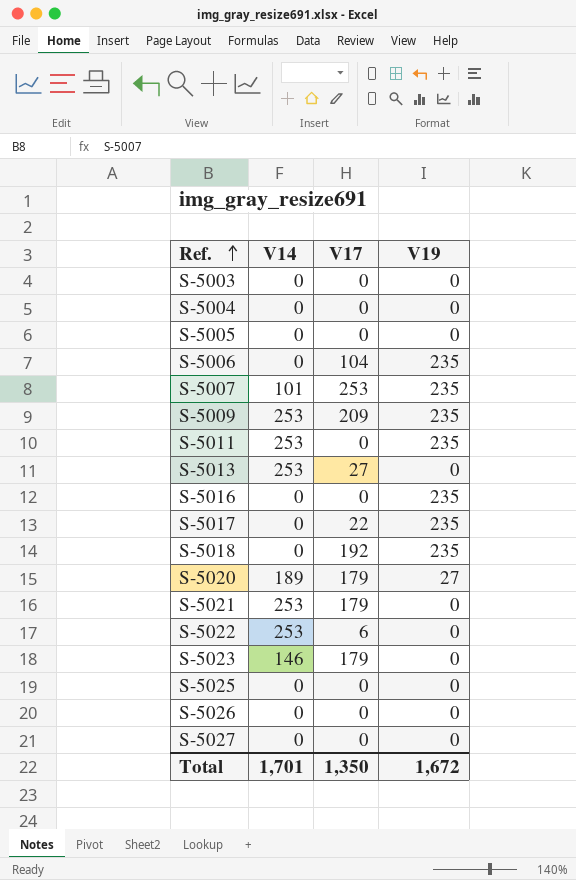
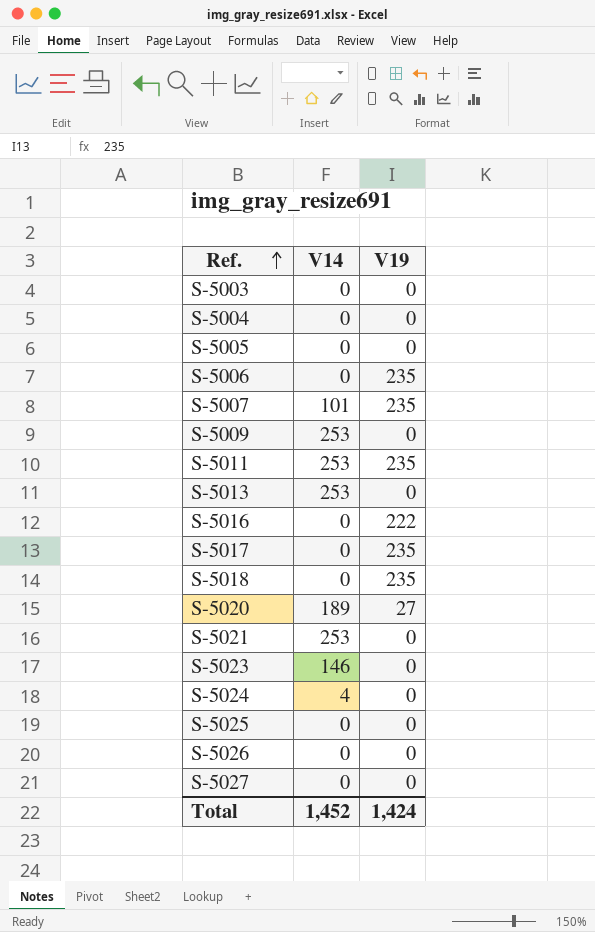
column V17 | position: 3 -> none
row S-5022: 253 | 6 | 0 -> none
S-5009 | V19: 235 -> 0
S-5016 | V19: 235 -> 222
row S-5024: none -> 4 | 0
Total | V14: 1,701 -> 1,452
Total | V19: 1,672 -> 1,424

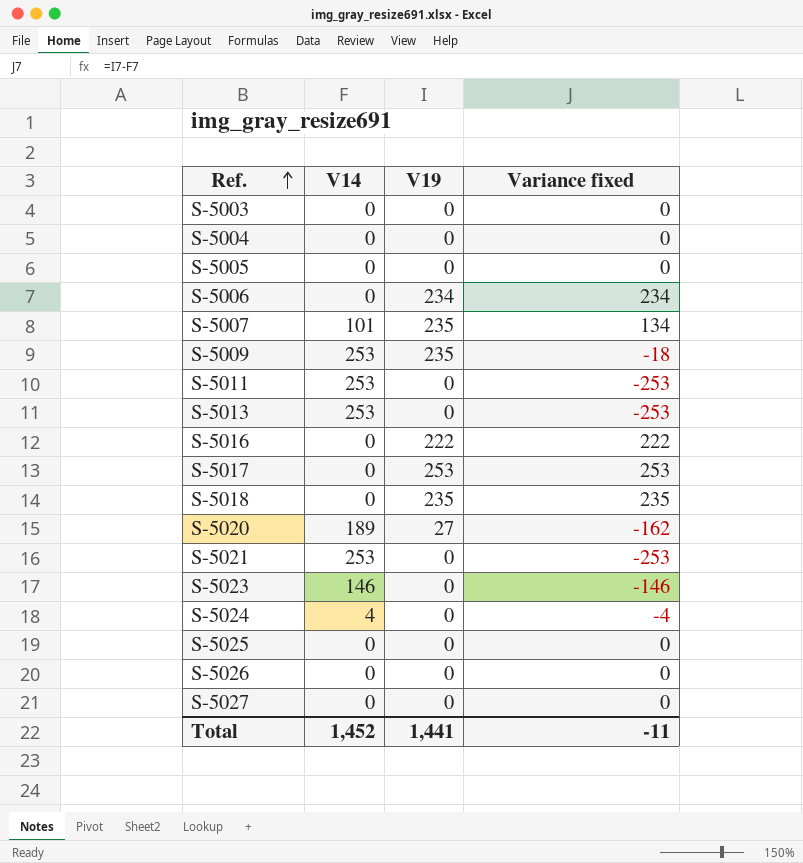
column Variance fixed | formula: none -> [V19] - [V14]
S-5006 | V19: 235 -> 234
S-5009 | V19: 0 -> 235
S-5011 | V19: 235 -> 0
S-5017 | V19: 235 -> 253
Total | V19: 1,424 -> 1,441

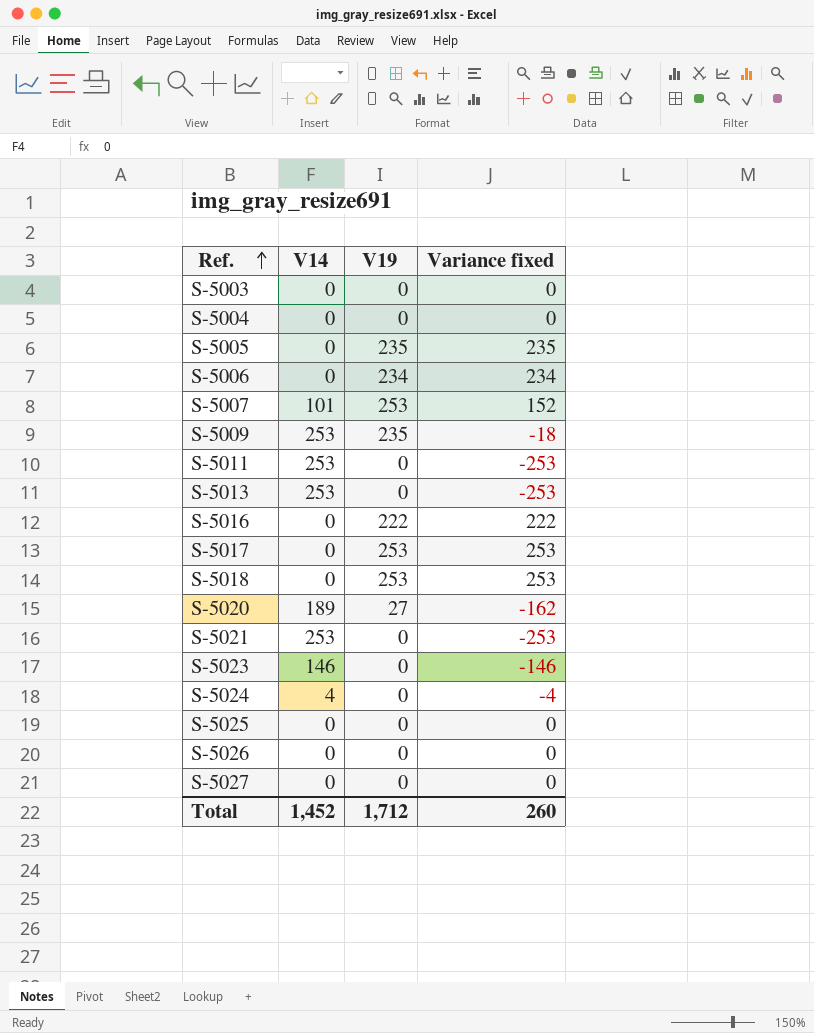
S-5005 | V19: 0 -> 235
S-5005 | Variance fixed: 0 -> 235
S-5007 | V19: 235 -> 253
S-5007 | Variance fixed: 134 -> 152
S-5018 | V19: 235 -> 253
S-5018 | Variance fixed: 235 -> 253
Total | V19: 1,441 -> 1,712
Total | Variance fixed: -11 -> 260

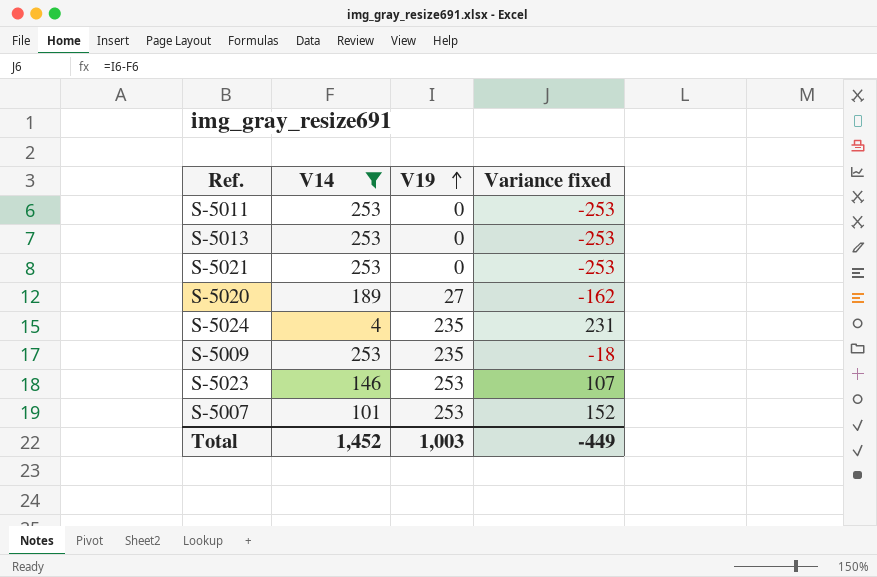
filter: none -> V14 != 0
row order: Ref. ascending -> V19 ascending
S-5024 | V19: 0 -> 235
S-5024 | Variance fixed: -4 -> 231
S-5023 | V19: 0 -> 253
S-5023 | Variance fixed: -146 -> 107
Total | V19: 1,712 -> 1,003
Total | Variance fixed: 260 -> -449

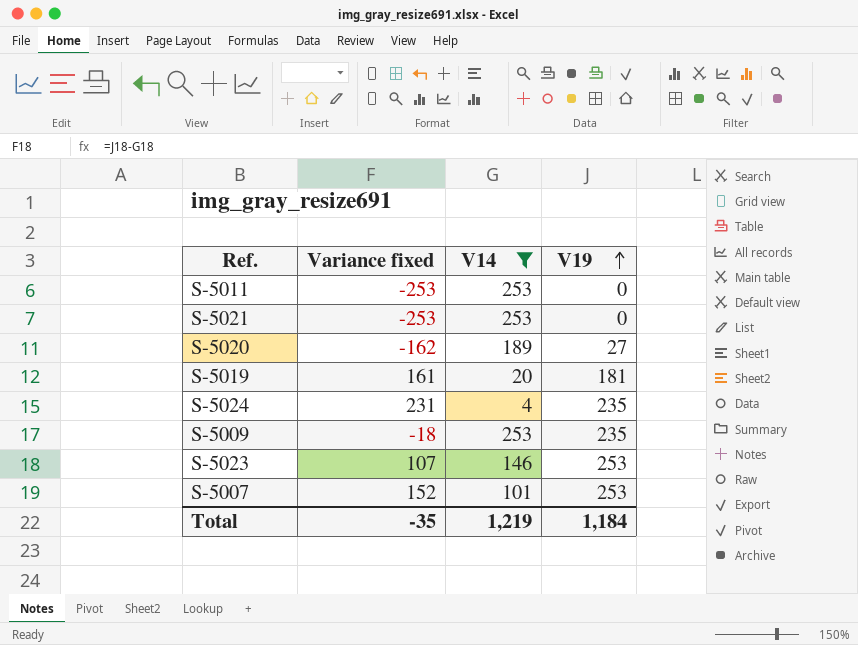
column Variance fixed | position: 4 -> 2
row S-5013: 253 | 0 | -253 -> none
row S-5019: none -> 161 | 20 | 181
Total | Variance fixed: -449 -> -35
Total | V14: 1,452 -> 1,219
Total | V19: 1,003 -> 1,184

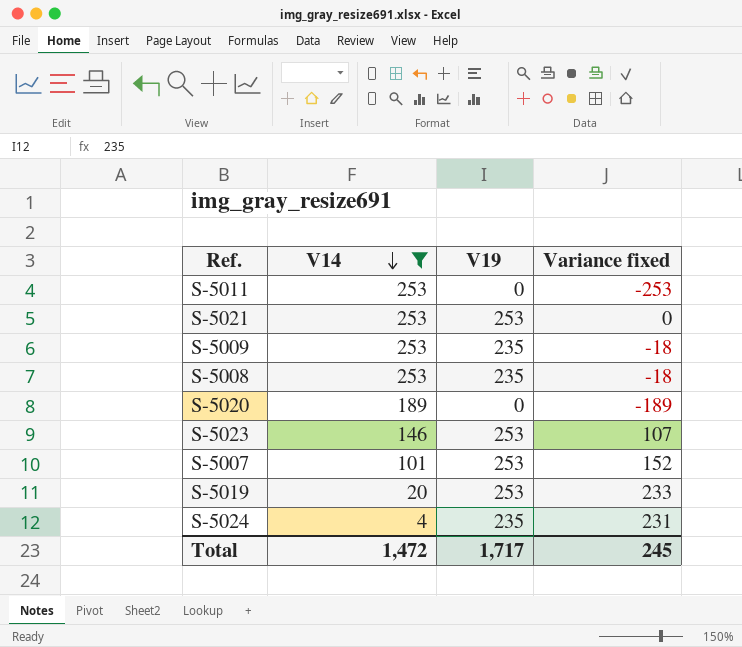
row order: V19 ascending -> V14 descending
column Variance fixed | position: 2 -> 4
S-5021 | V19: 0 -> 253
S-5021 | Variance fixed: -253 -> 0
row S-5008: none -> 253 | 235 | -18
S-5020 | V19: 27 -> 0
S-5020 | Variance fixed: -162 -> -189
S-5019 | V19: 181 -> 253
S-5019 | Variance fixed: 161 -> 233
Total | V14: 1,219 -> 1,472
Total | V19: 1,184 -> 1,717
Total | Variance fixed: -35 -> 245

